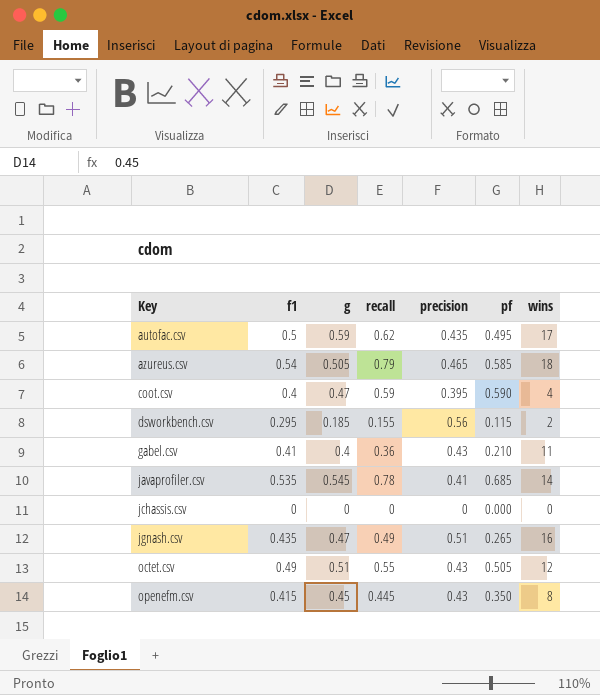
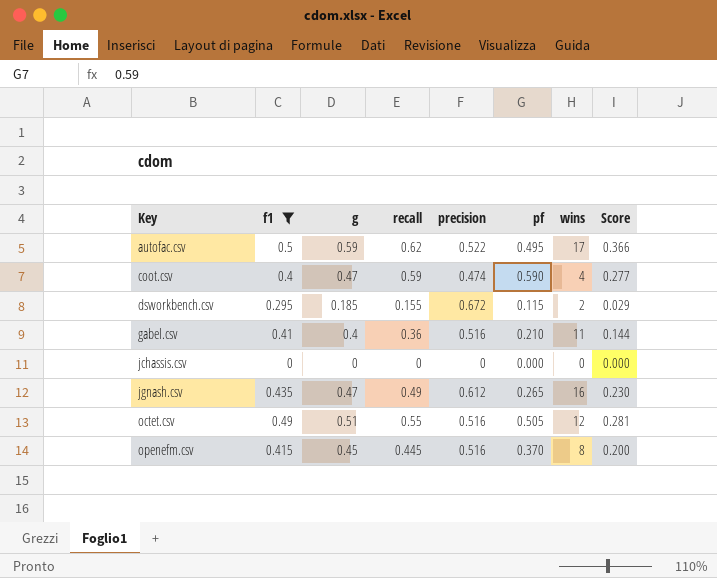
filter: none -> f1 <= 0.5
column Score | formula: none -> [g] * [recall]
autofac.csv | precision: 0.435 -> 0.522
coot.csv | precision: 0.395 -> 0.474
dsworkbench.csv | precision: 0.56 -> 0.672
gabel.csv | precision: 0.43 -> 0.516
jgnash.csv | precision: 0.51 -> 0.612
octet.csv | precision: 0.43 -> 0.516
openefm.csv | precision: 0.43 -> 0.516
openefm.csv | pf: 0.350 -> 0.370

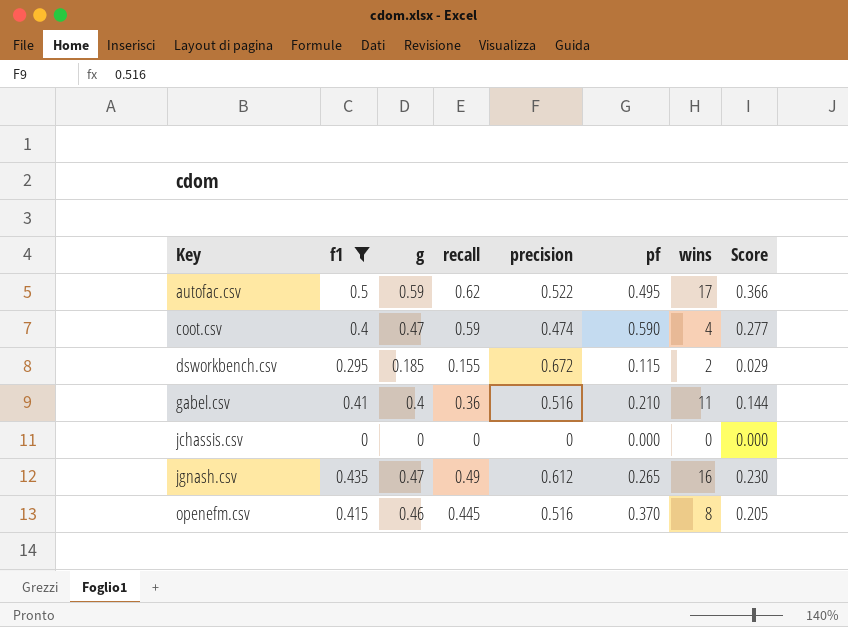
row octet.csv: 0.49 | 0.51 | 0.55 | 0.516 | 0.505 | 12 | 0.281 -> none
openefm.csv | g: 0.45 -> 0.46
openefm.csv | Score: 0.200 -> 0.205

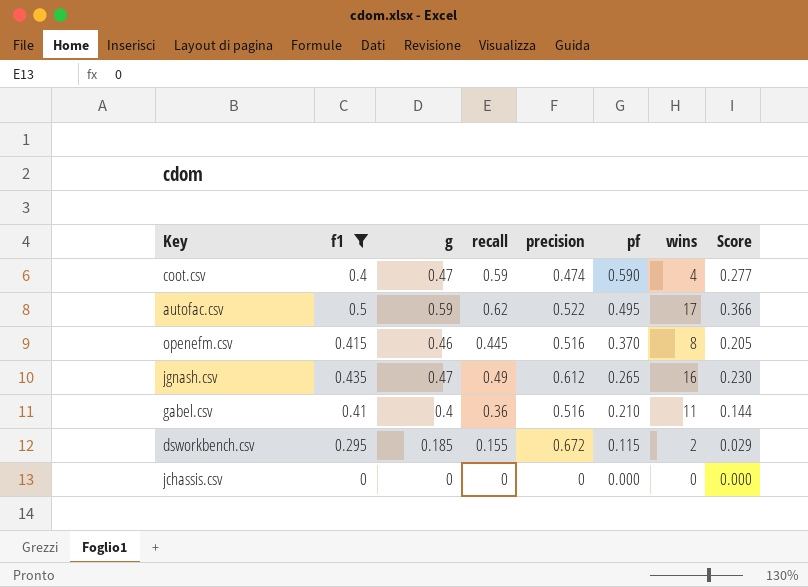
row order: Key ascending -> pf descending

